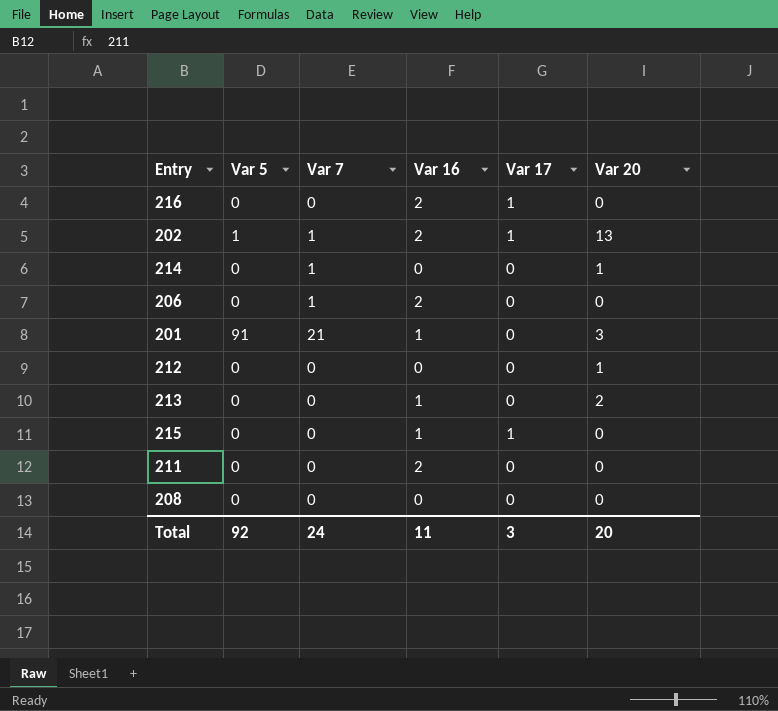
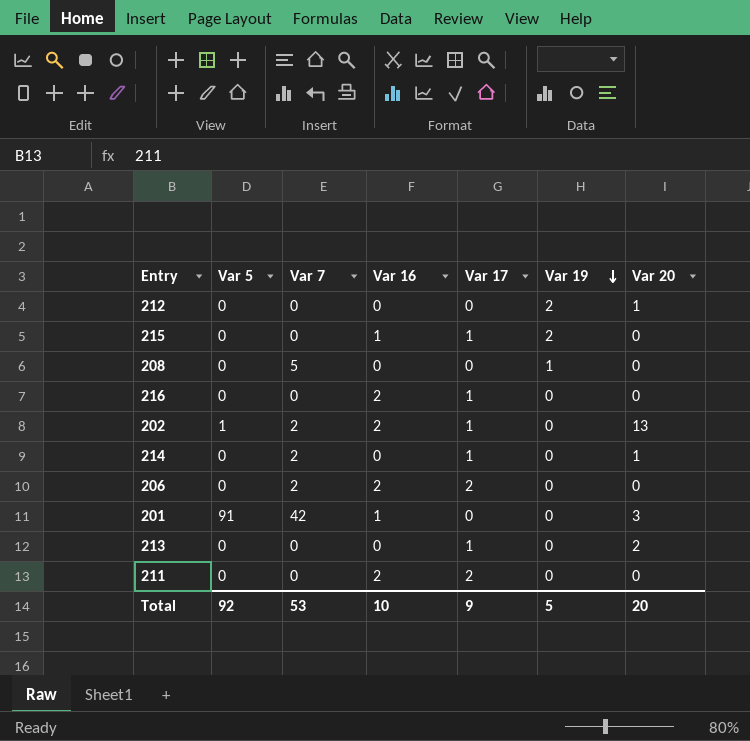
row order: none -> Var 19 descending
column Var 19 | position: none -> 6
208 | Var 7: 0 -> 5
202 | Var 7: 1 -> 2
214 | Var 7: 1 -> 2
214 | Var 17: 0 -> 1
206 | Var 7: 1 -> 2
206 | Var 17: 0 -> 2
201 | Var 7: 21 -> 42
213 | Var 16: 1 -> 0
213 | Var 17: 0 -> 1
211 | Var 17: 0 -> 2
Total | Var 7: 24 -> 53
Total | Var 16: 11 -> 10
Total | Var 17: 3 -> 9

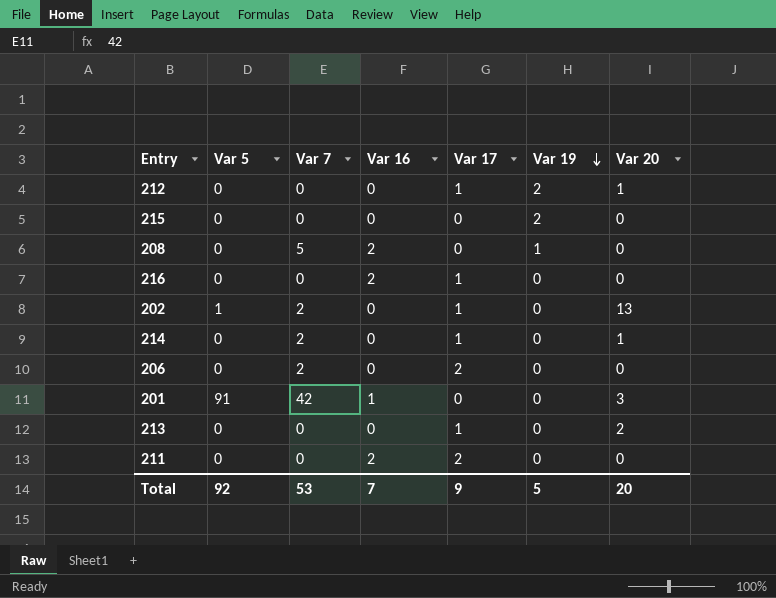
212 | Var 17: 0 -> 1
215 | Var 16: 1 -> 0
215 | Var 17: 1 -> 0
208 | Var 16: 0 -> 2
202 | Var 16: 2 -> 0
206 | Var 16: 2 -> 0
Total | Var 16: 10 -> 7

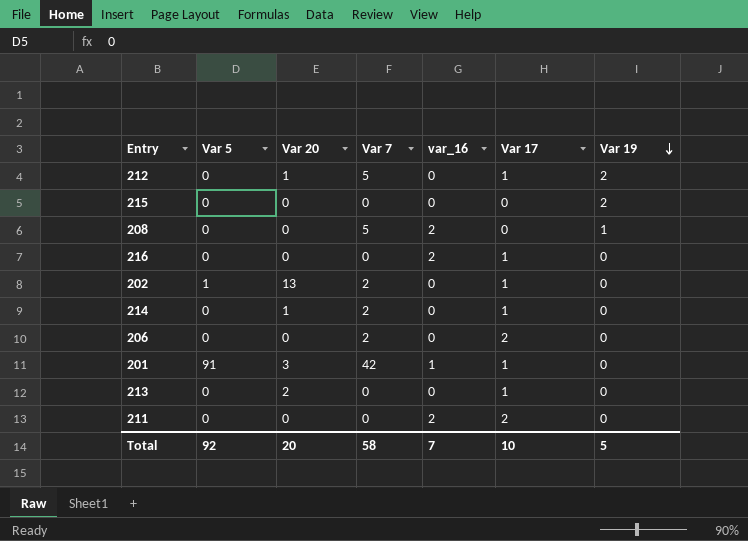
column Var 20 | position: 7 -> 3
column name: Var 16 -> var_16
212 | Var 7: 0 -> 5
201 | Var 17: 0 -> 1
Total | Var 7: 53 -> 58
Total | Var 17: 9 -> 10

